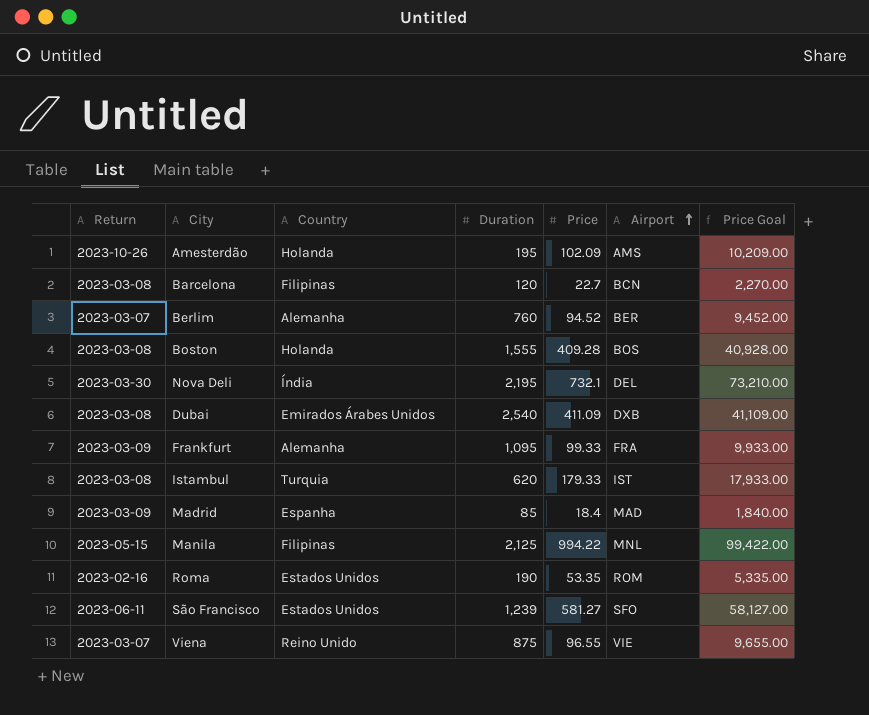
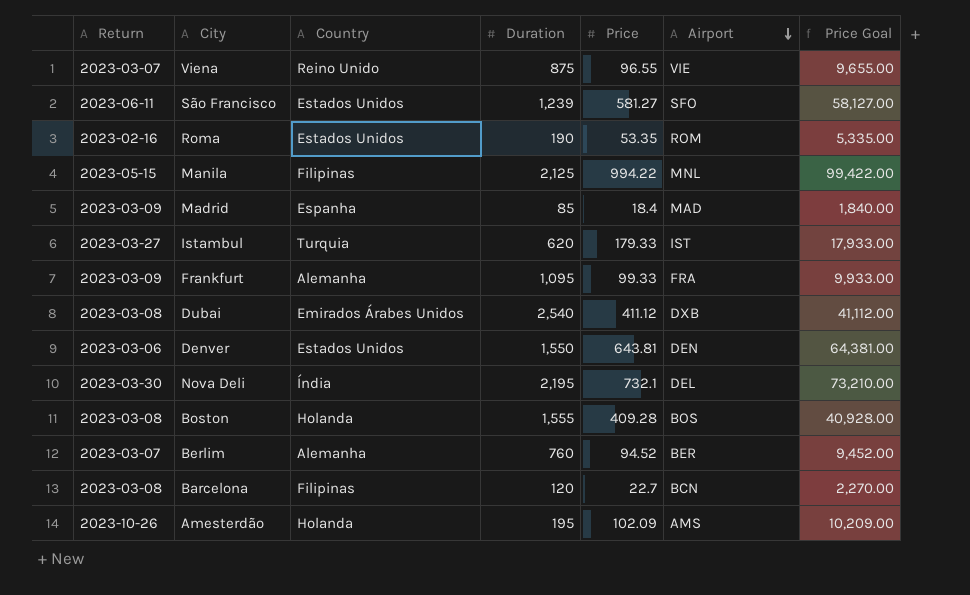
row order: Airport ascending -> Airport descending
Istambul | Return: 2023-03-08 -> 2023-03-27
Dubai | Price: 411.09 -> 411.12
Dubai | Price Goal: 41,109.00 -> 41,112.00
row Denver: none -> 2023-03-06 | Estados Unidos | 1,550 | 643.81 | DEN | 64,381.00

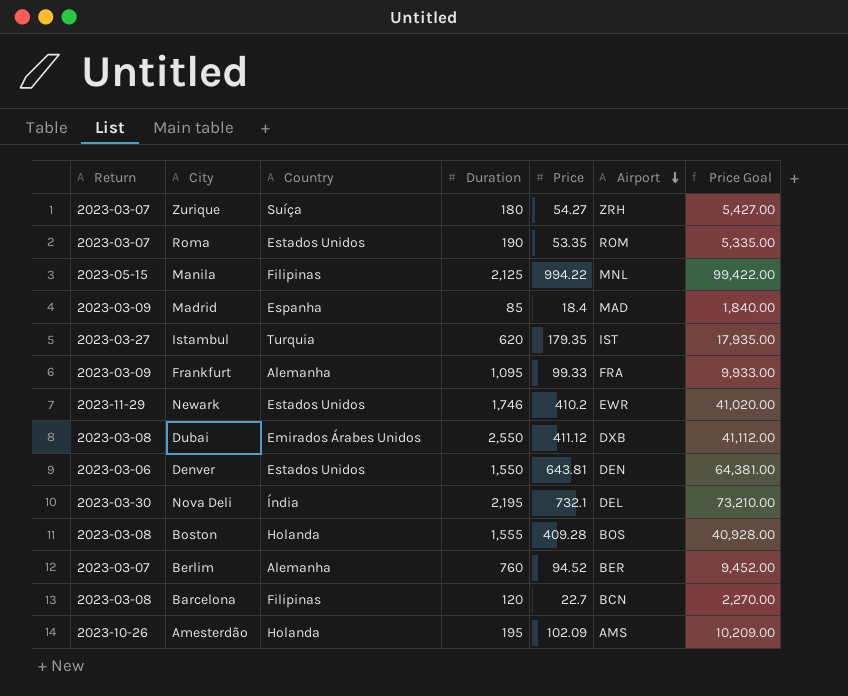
row Viena: 2023-03-07 | Reino Unido | 875 | 96.55 | VIE | 9,655.00 -> none
row São Francisco: 2023-06-11 | Estados Unidos | 1,239 | 581.27 | SFO | 58,127.00 -> none
row Zurique: none -> 2023-03-07 | Suíça | 180 | 54.27 | ZRH | 5,427.00
Roma | Return: 2023-02-16 -> 2023-03-07
Istambul | Price: 179.33 -> 179.35
Istambul | Price Goal: 17,933.00 -> 17,935.00
row Newark: none -> 2023-11-29 | Estados Unidos | 1,746 | 410.2 | EWR | 41,020.00
Dubai | Duration: 2,540 -> 2,550

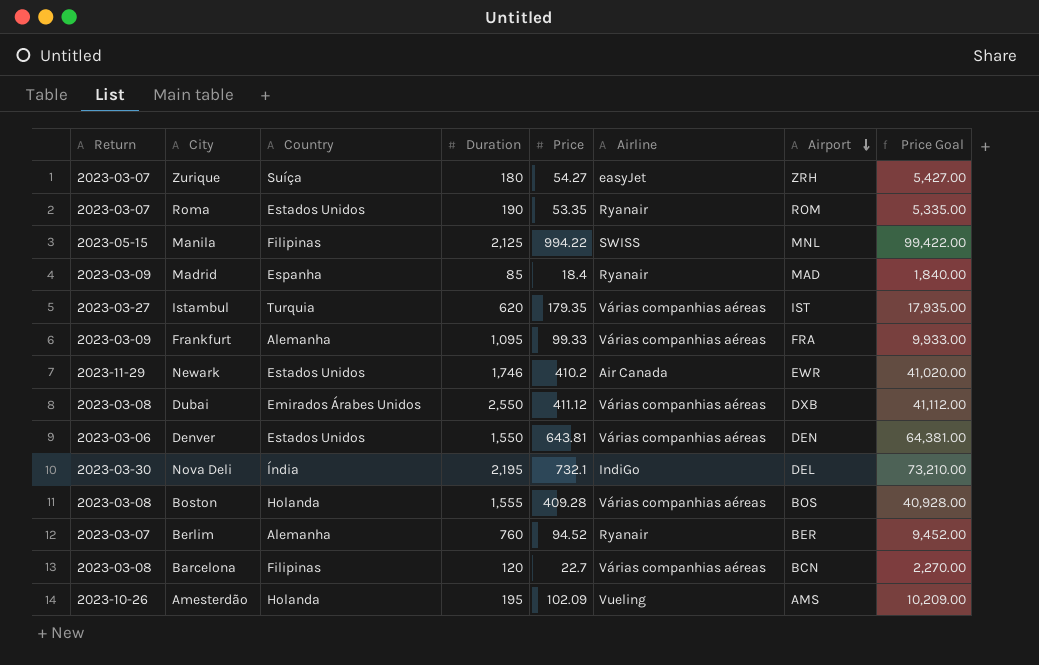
column Airline | position: none -> 6

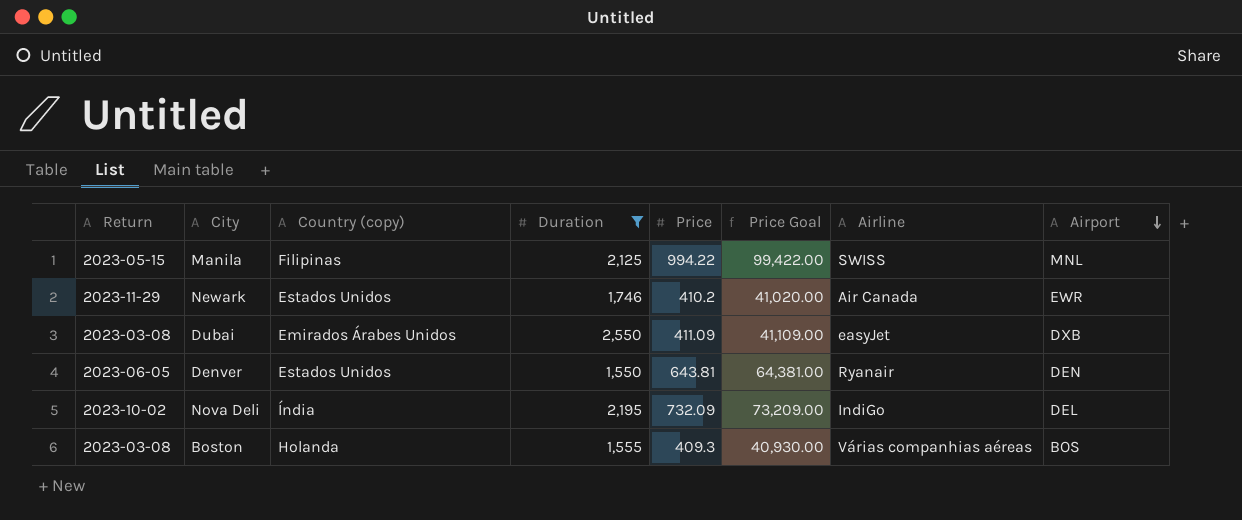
filter: none -> Duration >= 1,550
column name: Country -> Country (copy)
column Price Goal | position: 8 -> 6
Dubai | Price: 411.12 -> 411.09
Dubai | Price Goal: 41,112.00 -> 41,109.00
Dubai | Airline: Várias companhias aéreas -> easyJet
Denver | Return: 2023-03-06 -> 2023-06-05
Denver | Airline: Várias companhias aéreas -> Ryanair
Nova Deli | Return: 2023-03-30 -> 2023-10-02
Nova Deli | Price: 732.1 -> 732.09
Nova Deli | Price Goal: 73,210.00 -> 73,209.00
Boston | Price: 409.28 -> 409.3
Boston | Price Goal: 40,928.00 -> 40,930.00

